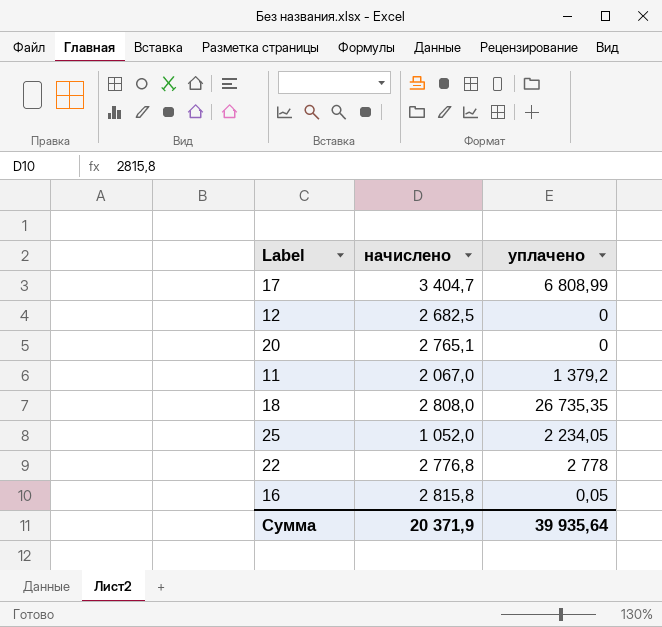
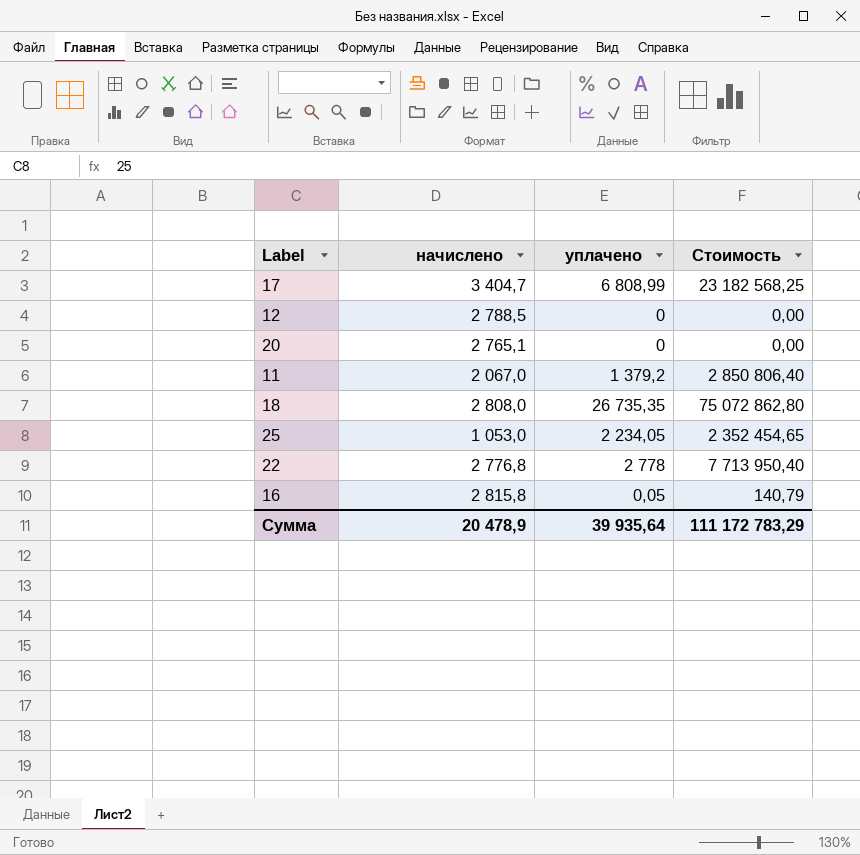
column Стоимость | formula: none -> [начислено] * [уплачено]
12 | начислено: 2 682,5 -> 2 788,5
25 | начислено: 1 052,0 -> 1 053,0
Сумма | начислено: 20 371,9 -> 20 478,9

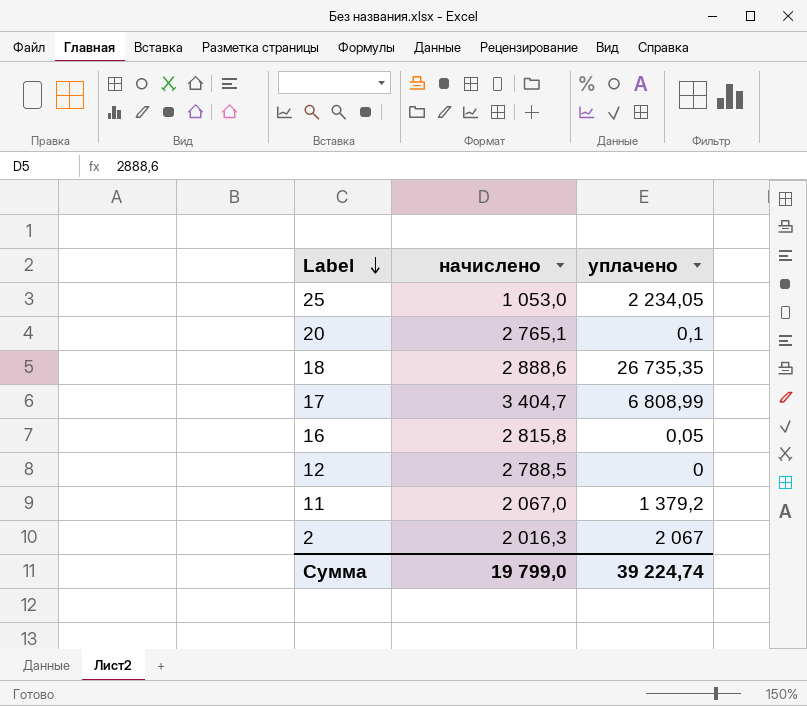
row order: none -> Label descending
column Стоимость | formula: [начислено] * [уплачено] -> none
row 22: 2 776,8 | 2 778 | 7 713 950,40 -> none
20 | уплачено: 0 -> 0,1
18 | начислено: 2 808,0 -> 2 888,6
row 2: none -> 2 016,3 | 2 067
Сумма | начислено: 20 478,9 -> 19 799,0
Сумма | уплачено: 39 935,64 -> 39 224,74

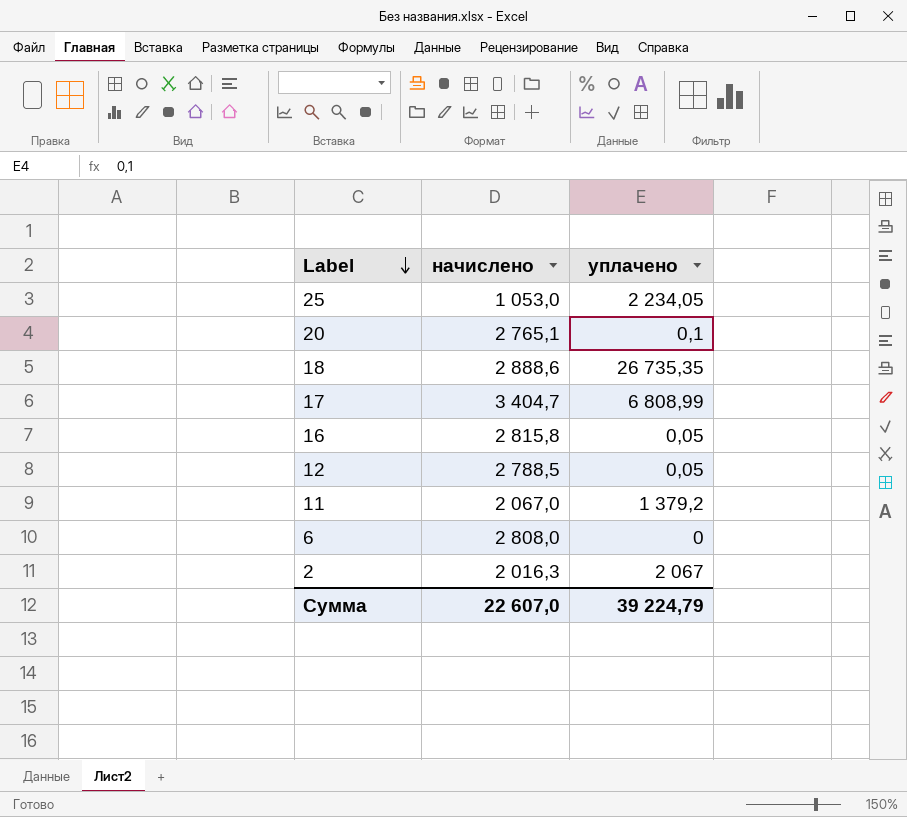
12 | уплачено: 0 -> 0,05
row 6: none -> 2 808,0 | 0
Сумма | начислено: 19 799,0 -> 22 607,0
Сумма | уплачено: 39 224,74 -> 39 224,79

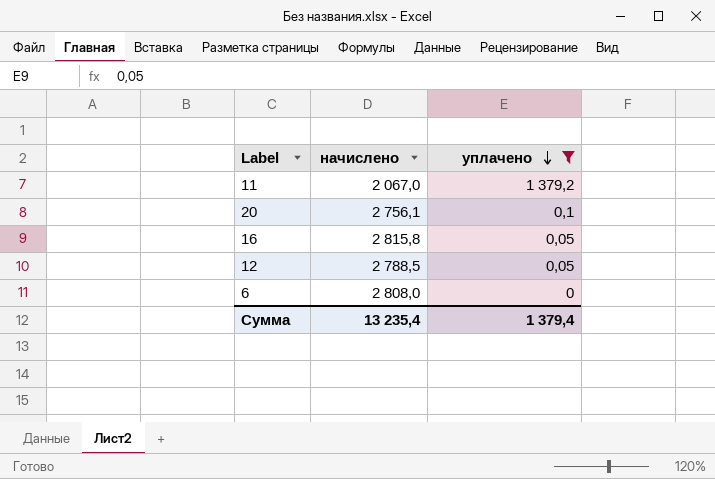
filter: none -> уплачено <= 1 379,2
row order: Label descending -> уплачено descending
20 | начислено: 2 765,1 -> 2 756,1
Сумма | начислено: 22 607,0 -> 13 235,4
Сумма | уплачено: 39 224,79 -> 1 379,4

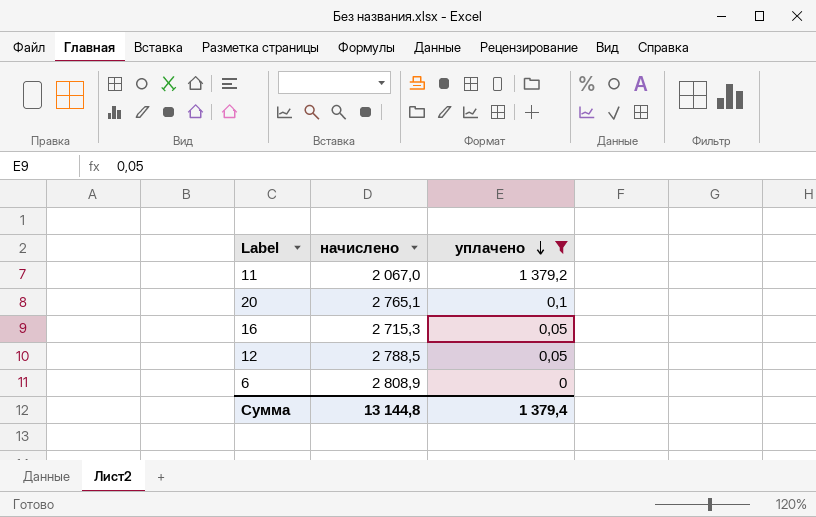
20 | начислено: 2 756,1 -> 2 765,1
16 | начислено: 2 815,8 -> 2 715,3
6 | начислено: 2 808,0 -> 2 808,9
Сумма | начислено: 13 235,4 -> 13 144,8

